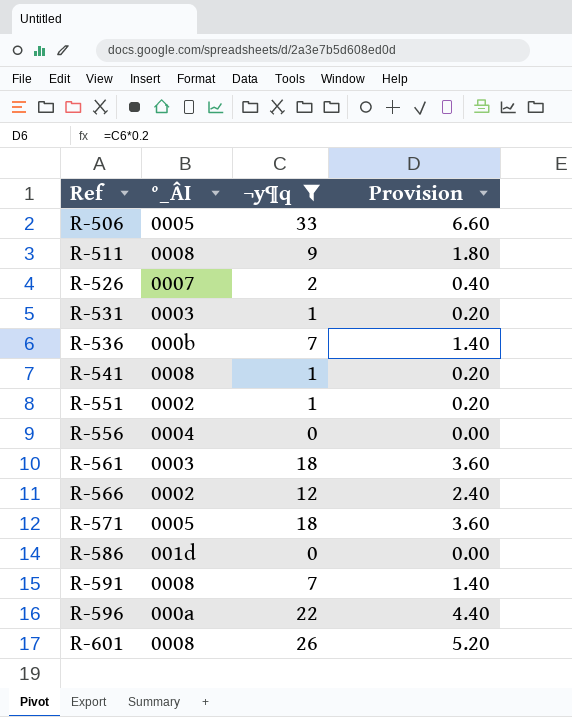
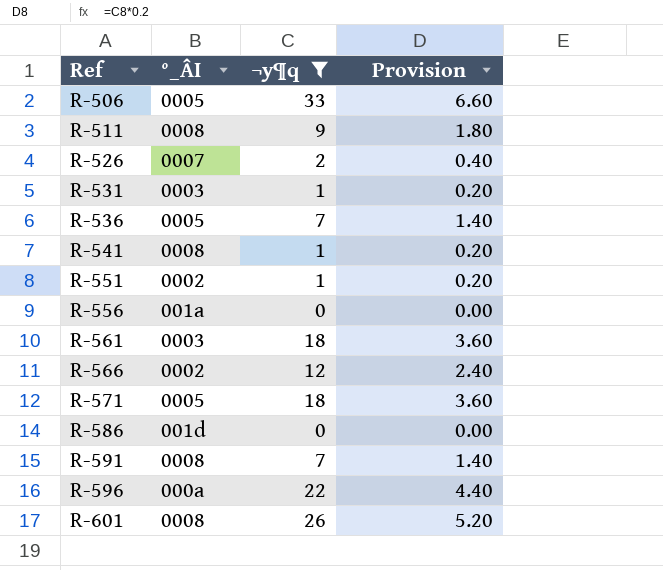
R-536 | °_ÂI: 000b -> 0005
R-556 | °_ÂI: 0004 -> 001a

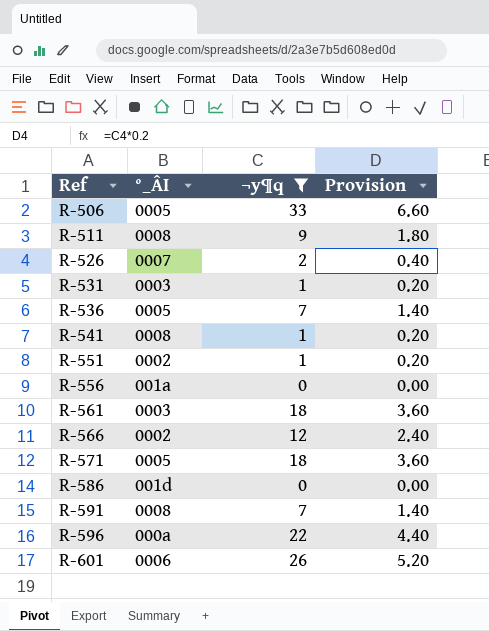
R-601 | °_ÂI: 0008 -> 0006

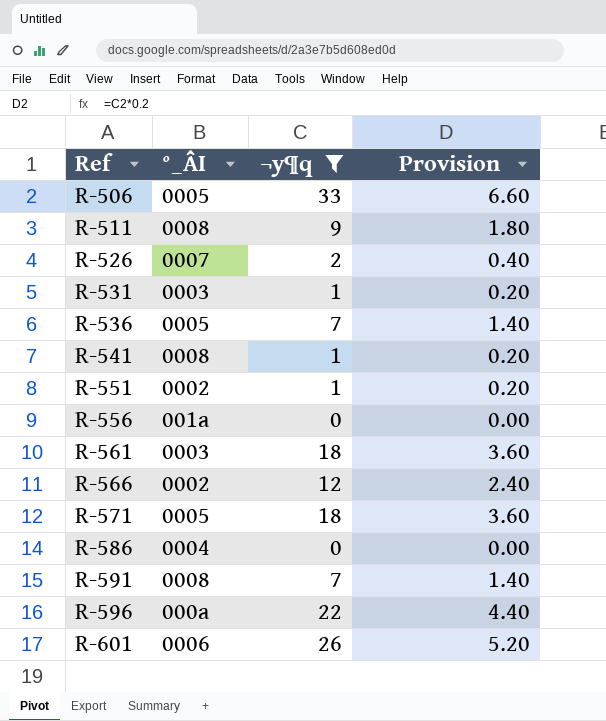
R-586 | °_ÂI: 001d -> 0004

